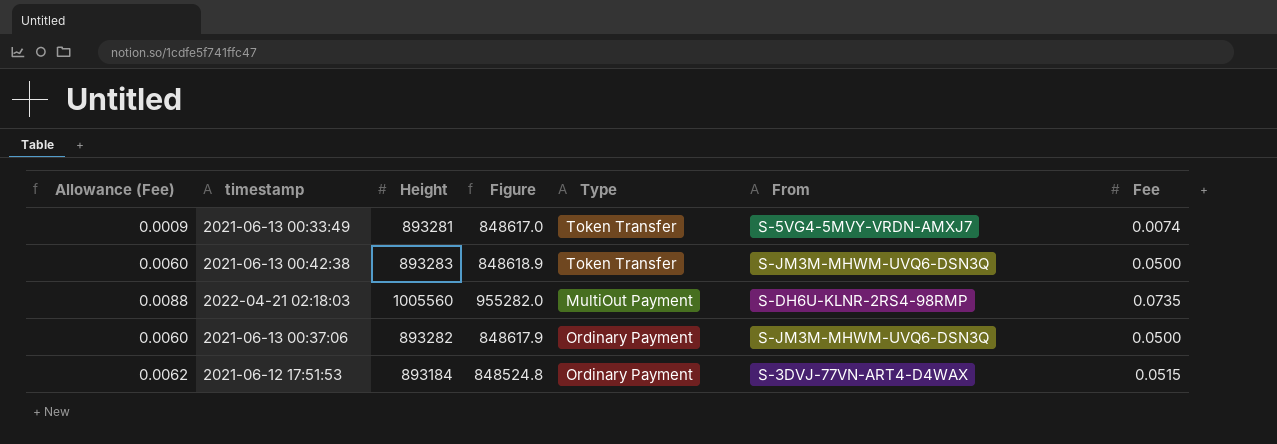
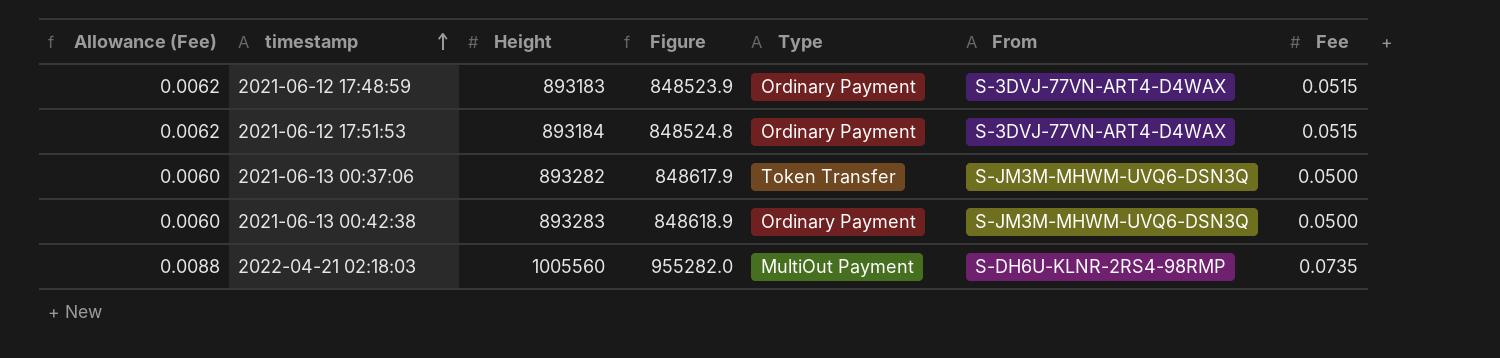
row order: none -> timestamp ascending
row 2021-06-13 00:33:49: 0.0009 | 893281 | 848617.0 | Token Transfer | S-5VG4-5MVY-VRDN-AMXJ7 | 0.0074 -> none
row 2021-06-12 17:48:59: none -> 0.0062 | 893183 | 848523.9 | Ordinary Payment | S-3DVJ-77VN-ART4-D4WAX | 0.0515
2021-06-13 00:37:06 | Type: Ordinary Payment -> Token Transfer
2021-06-13 00:42:38 | Type: Token Transfer -> Ordinary Payment

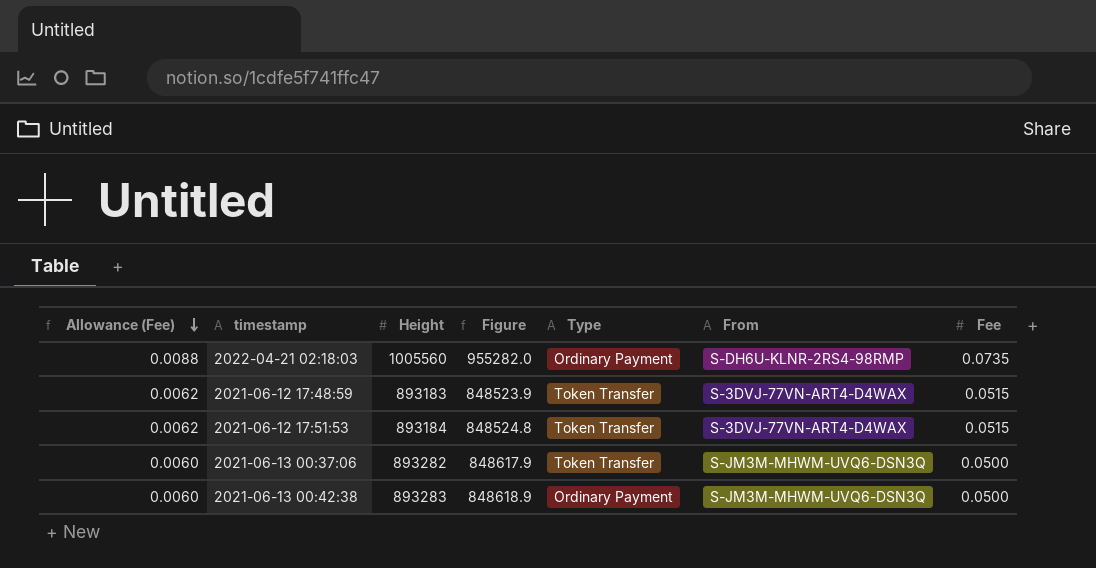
row order: timestamp ascending -> Allowance (Fee) descending
2022-04-21 02:18:03 | Type: MultiOut Payment -> Ordinary Payment
2021-06-12 17:48:59 | Type: Ordinary Payment -> Token Transfer
2021-06-12 17:51:53 | Type: Ordinary Payment -> Token Transfer

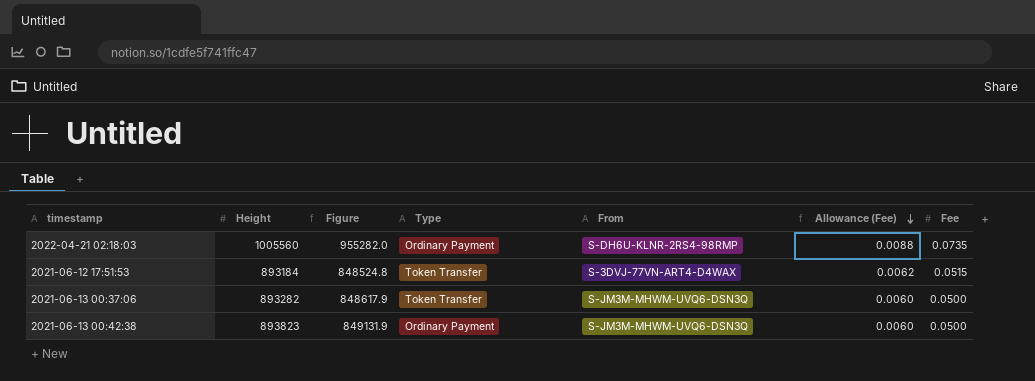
column Allowance (Fee) | position: 1 -> 6
row 2021-06-12 17:48:59: 0.0062 | 893183 | 848523.9 | Token Transfer | S-3DVJ-77VN-ART4-D4WAX | 0.0515 -> none
2021-06-13 00:42:38 | Height: 893283 -> 893823
2021-06-13 00:42:38 | Figure: 848618.9 -> 849131.9

